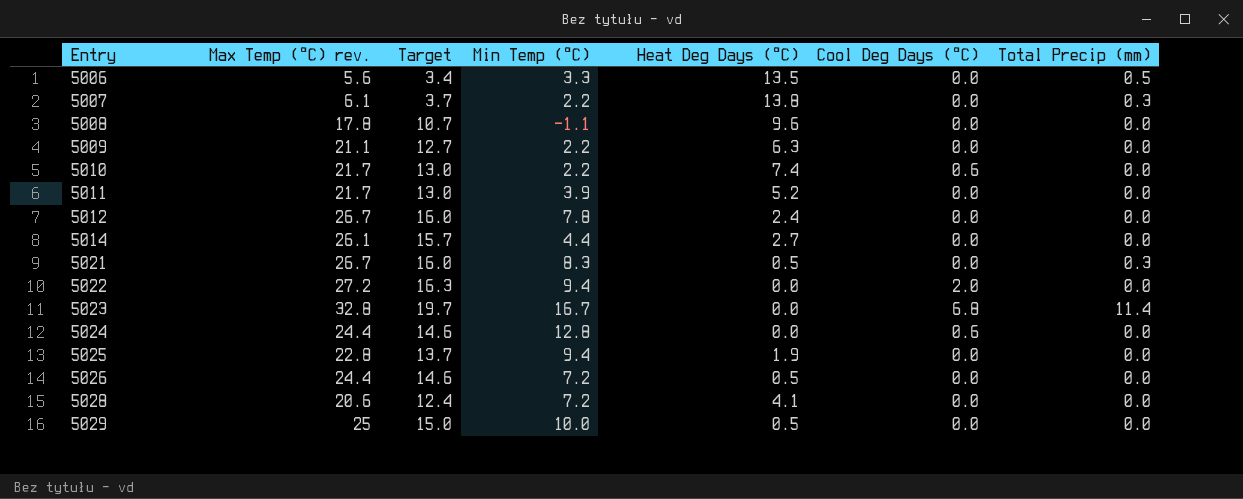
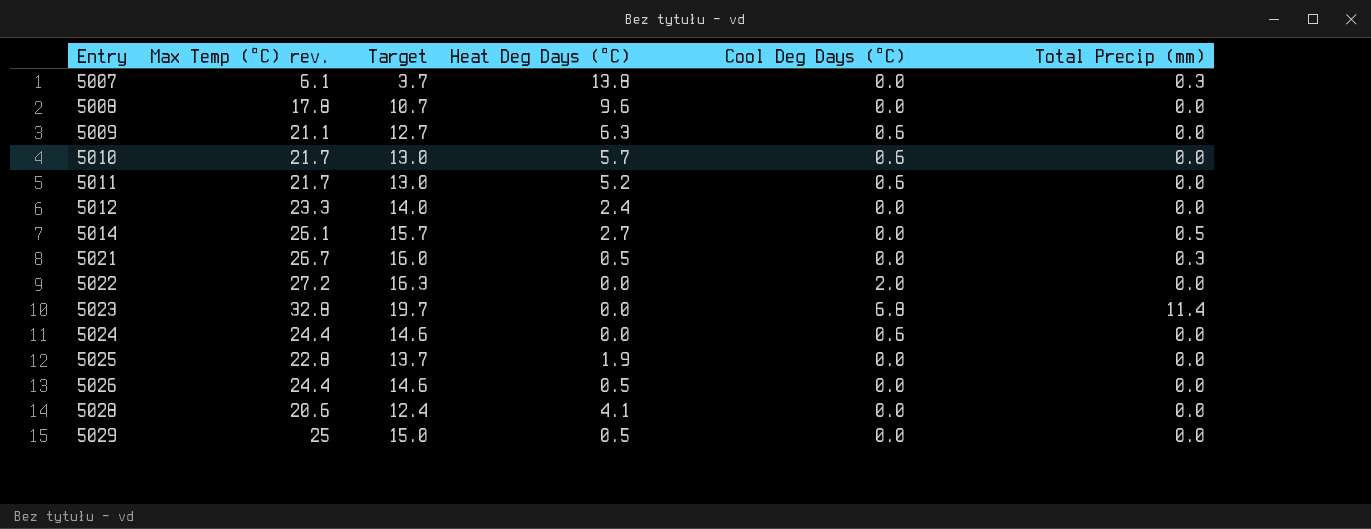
column Min Temp (°C) | position: 4 -> none
row 5006: 5.6 | 3.4 | 3.3 | 13.5 | 0.0 | 0.5 -> none
5009 | Cool Deg Days (°C): 0.0 -> 0.6
5010 | Heat Deg Days (°C): 7.4 -> 5.7
5011 | Cool Deg Days (°C): 0.0 -> 0.6
5012 | Max Temp (°C) rev.: 26.7 -> 23.3
5012 | Target: 16.0 -> 14.0
5014 | Total Precip (mm): 0.0 -> 0.5

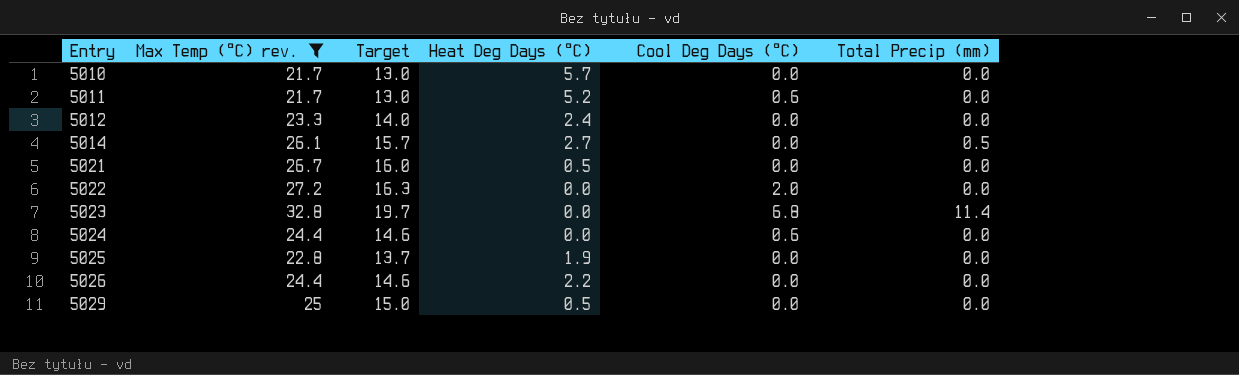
filter: none -> Max Temp (°C) rev. >= 21.7
5010 | Cool Deg Days (°C): 0.6 -> 0.0
5021 | Total Precip (mm): 0.3 -> 0.0
5026 | Heat Deg Days (°C): 0.5 -> 2.2

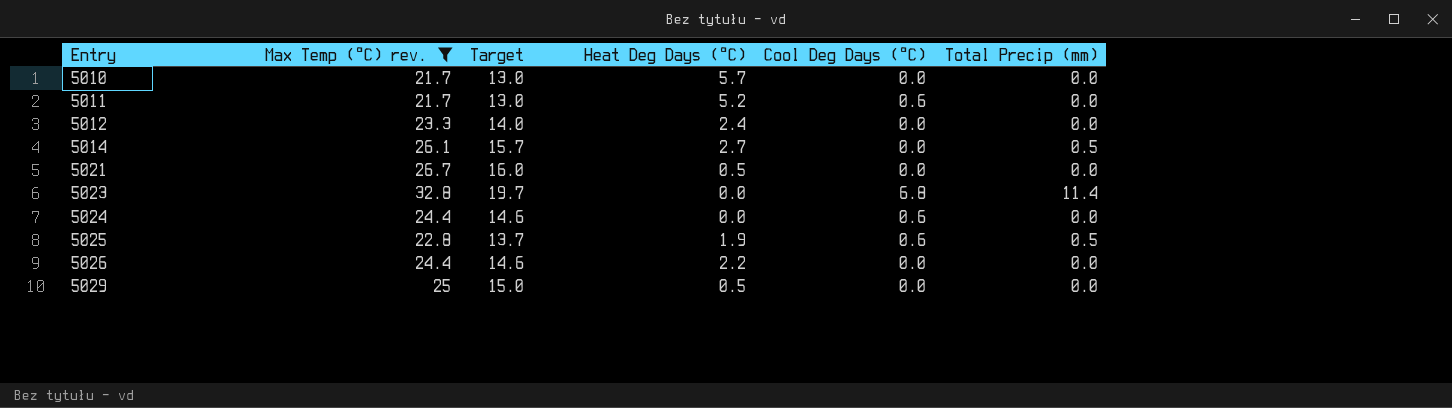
row 5022: 27.2 | 16.3 | 0.0 | 2.0 | 0.0 -> none
5025 | Cool Deg Days (°C): 0.0 -> 0.6
5025 | Total Precip (mm): 0.0 -> 0.5

